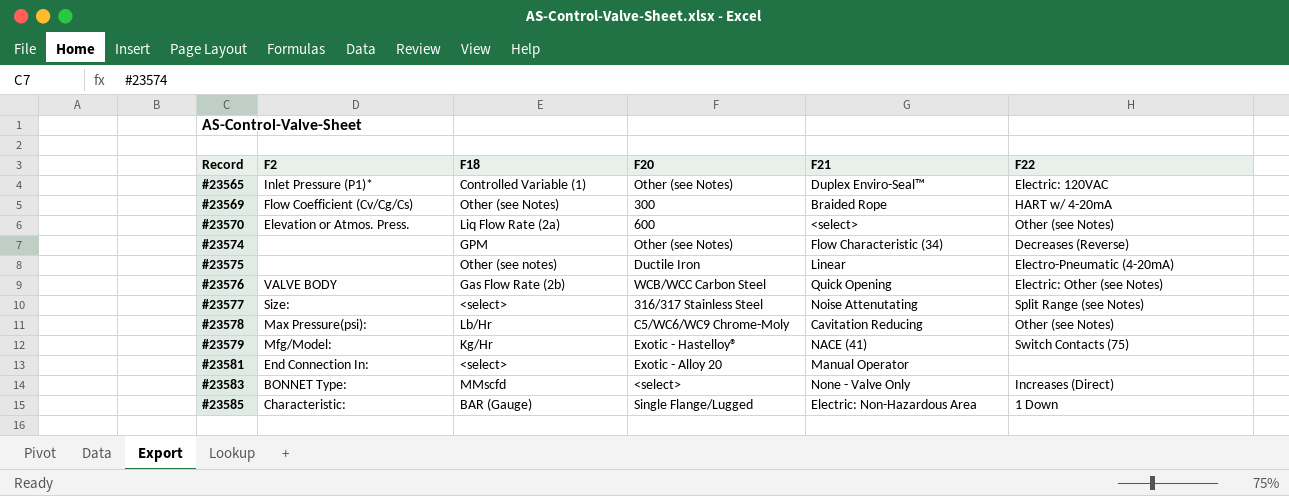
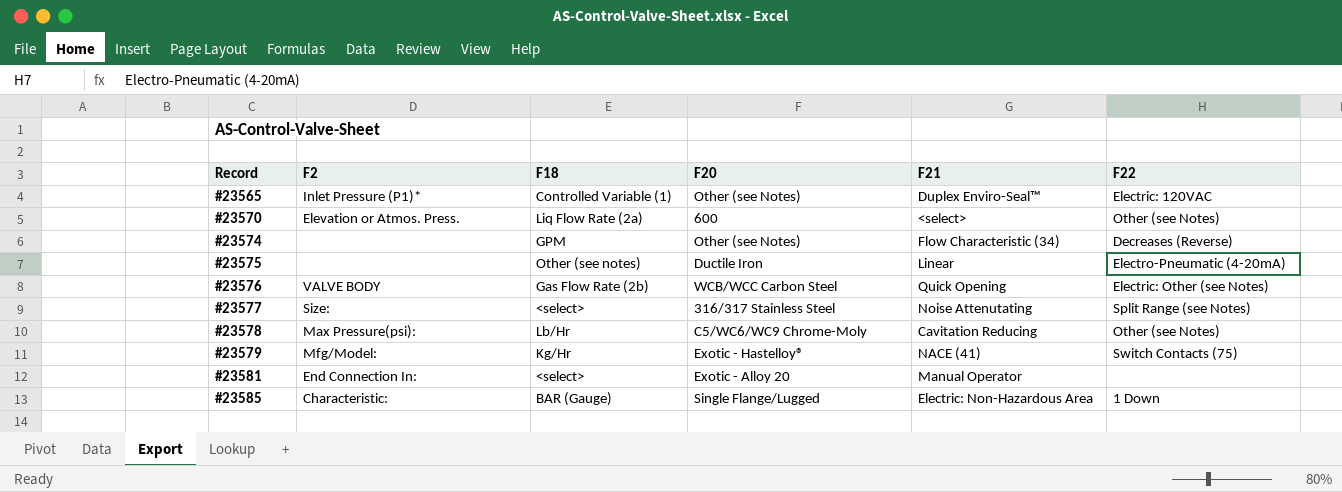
row #23569: Flow Coefficient (Cv/Cg/Cs) | Other (see Notes) | 300 | Braided Rope | HART w/ 4-20mA -> none
row #23583: BONNET Type: | MMscfd | <select> | None - Valve Only | Increases (Direct) -> none

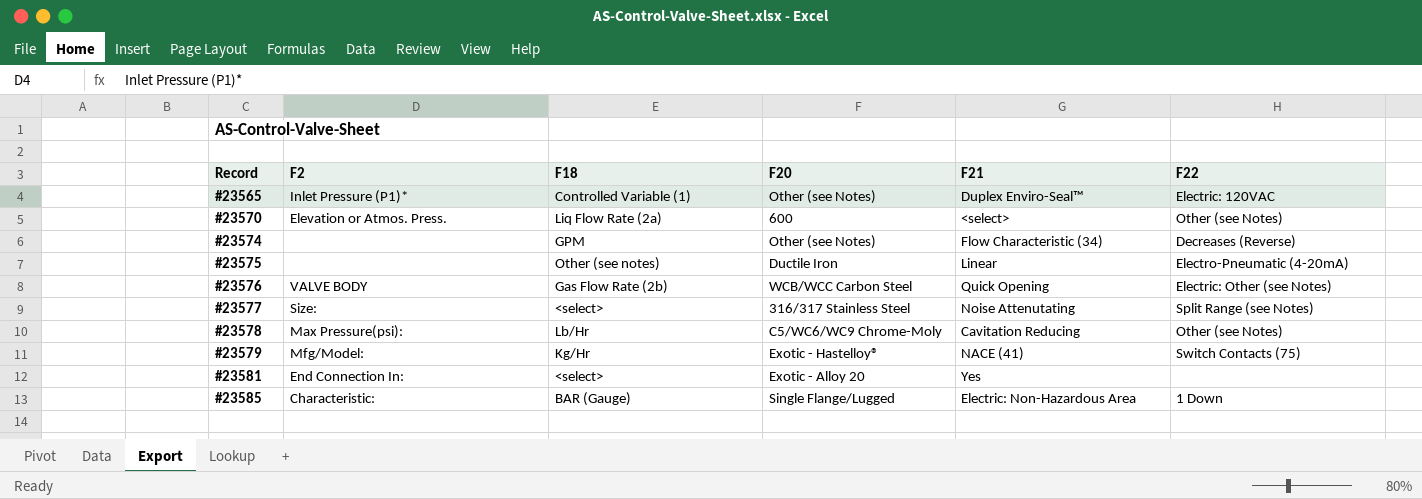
#23581 | F21: Manual Operator -> Yes

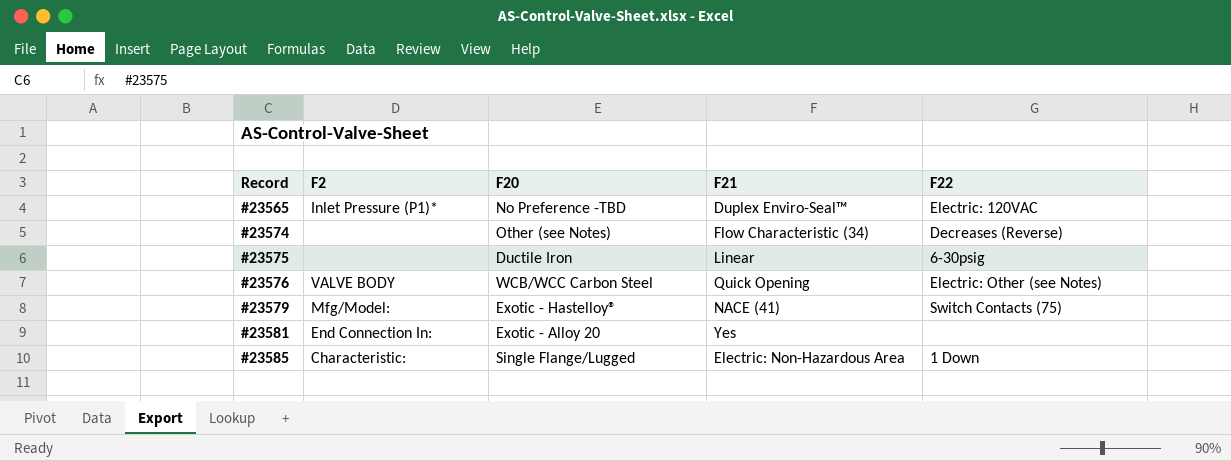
column F18 | position: 3 -> none
row #23570: Elevation or Atmos. Press. | Liq Flow Rate (2a) | 600 | <select> | Other (see Notes) -> none
row #23577: Size: | <select> | 316/317 Stainless Steel | Noise Attenutating | Split Range (see Notes) -> none
row #23578: Max Pressure(psi): | Lb/Hr | C5/WC6/WC9 Chrome-Moly | Cavitation Reducing | Other (see Notes) -> none
#23565 | F20: Other (see Notes) -> No Preference -TBD
#23575 | F22: Electro-Pneumatic (4-20mA) -> 6-30psig

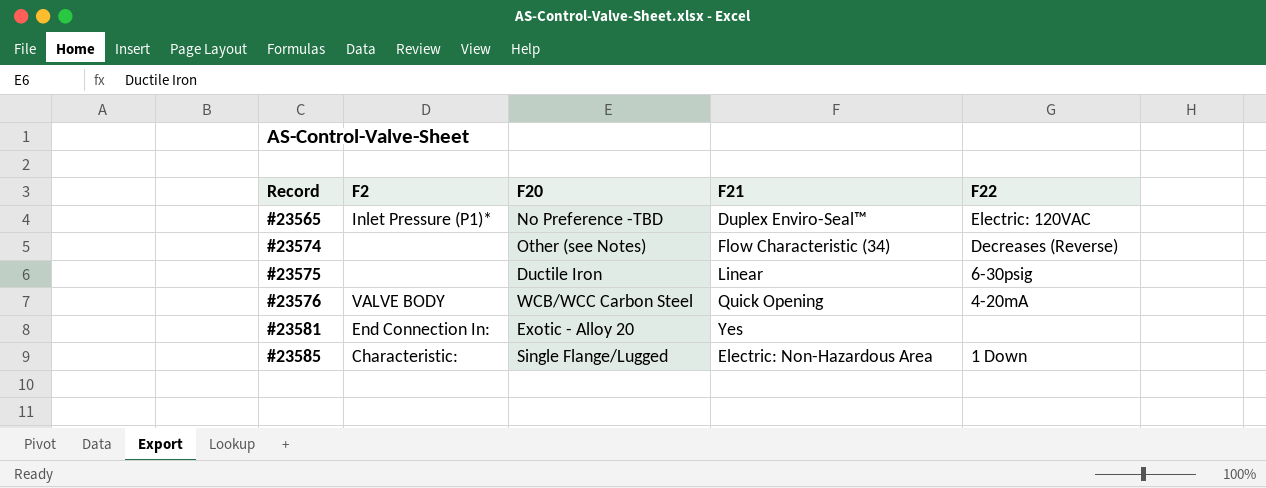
row #23579: Mfg/Model: | Exotic - Hastelloy® | NACE (41) | Switch Contacts (75) -> none
#23576 | F22: Electric: Other (see Notes) -> 4-20mA

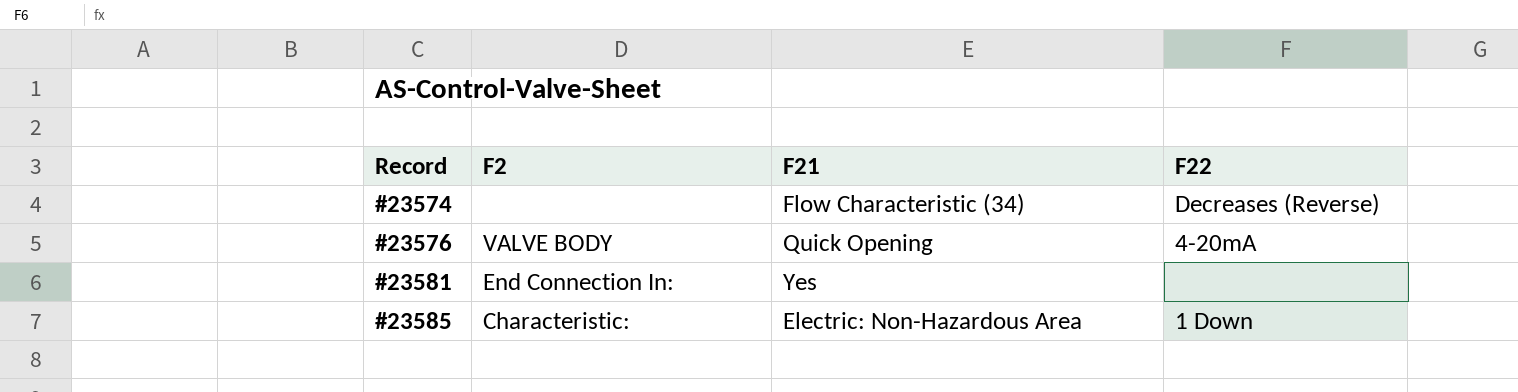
column F20 | position: 3 -> none
row #23565: Inlet Pressure (P1)* | No Preference -TBD | Duplex Enviro-Seal™ | Electric: 120VAC -> none
row #23575: none | Ductile Iron | Linear | 6-30psig -> none

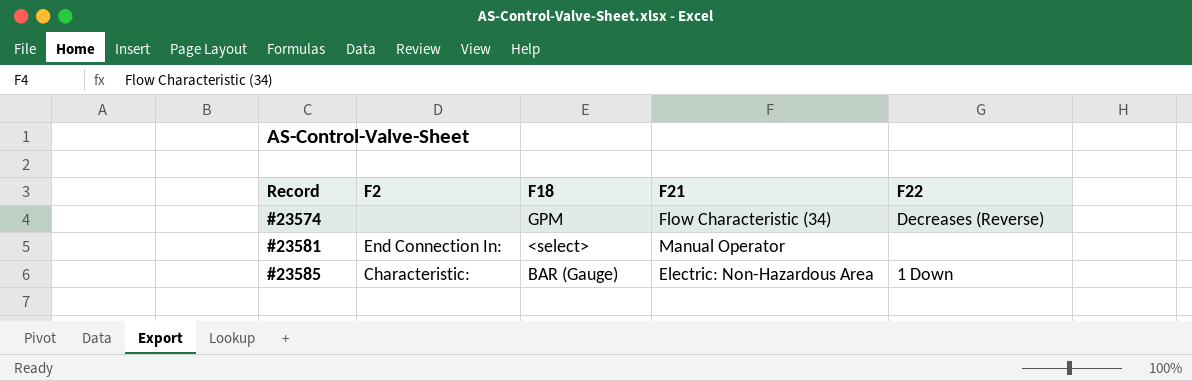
column F18 | position: none -> 3
row #23576: VALVE BODY | Quick Opening | 4-20mA -> none
#23581 | F21: Yes -> Manual Operator

